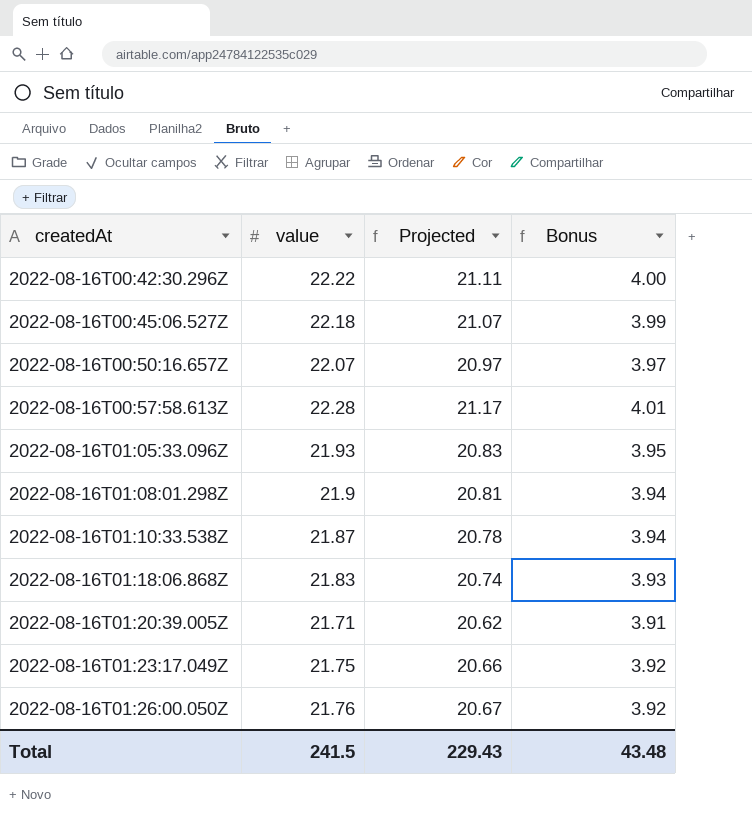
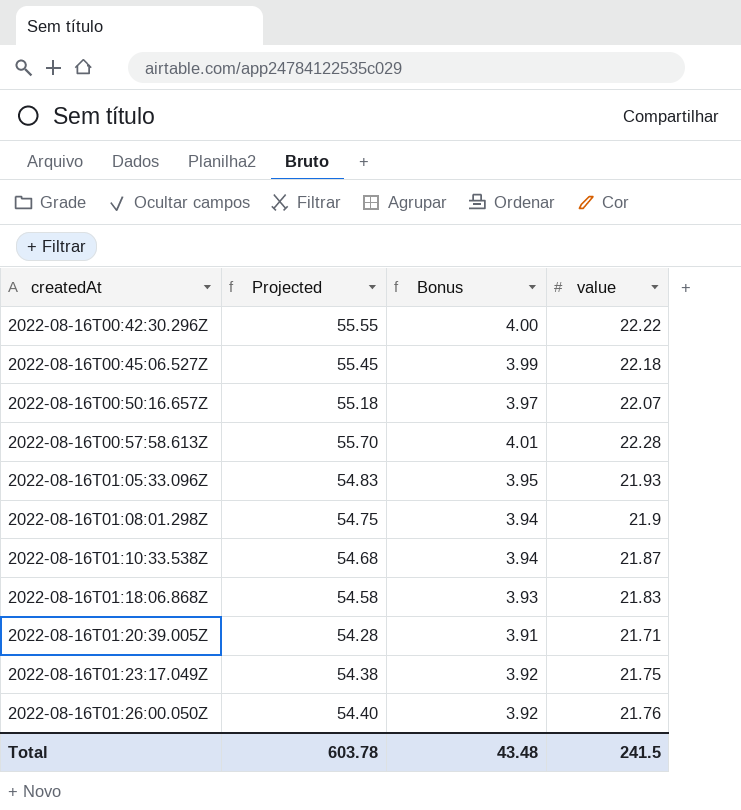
column Projected | formula: [value] * 0.95 -> [value] * 2.5
column value | position: 2 -> 4
Total | Projected: 229.43 -> 603.78

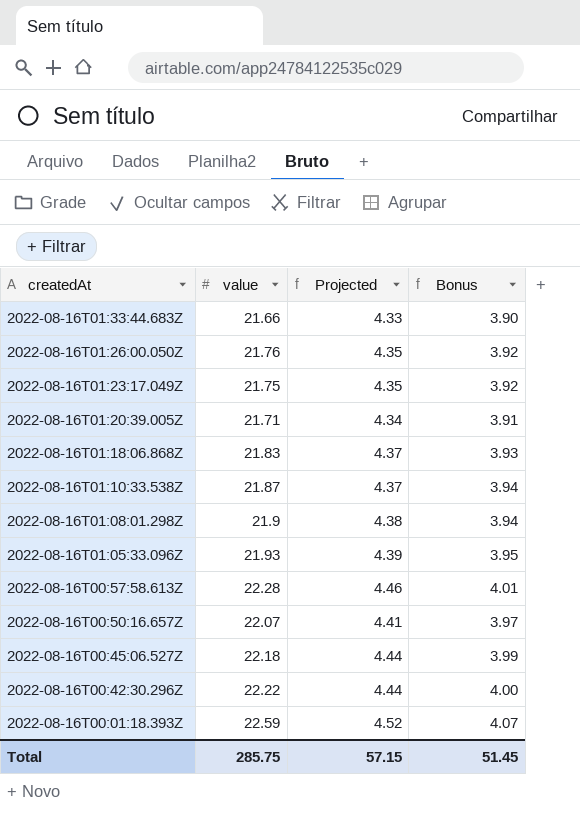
row order: createdAt ascending -> createdAt descending
column value | position: 4 -> 2
column Projected | formula: [value] * 2.5 -> [value] * 0.2
row 2022-08-16T01:33:44.683Z: none -> 21.66 | 4.33 | 3.90
row 2022-08-16T00:01:18.393Z: none -> 22.59 | 4.52 | 4.07
Total | value: 241.5 -> 285.75
Total | Projected: 603.78 -> 57.15
Total | Bonus: 43.48 -> 51.45

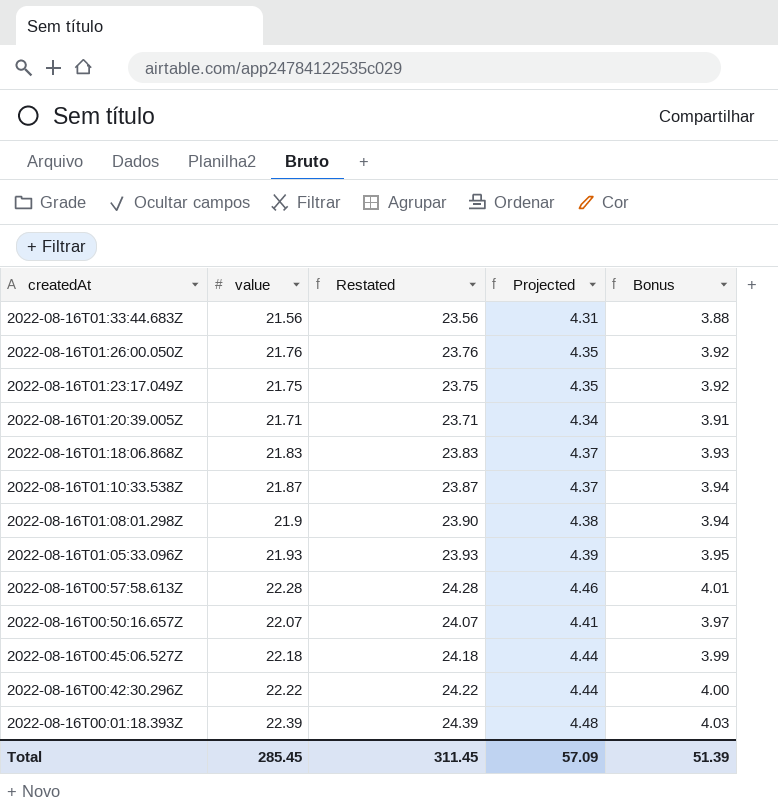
column Restated | formula: none -> [value] + 2
2022-08-16T01:33:44.683Z | value: 21.66 -> 21.56
2022-08-16T01:33:44.683Z | Projected: 4.33 -> 4.31
2022-08-16T01:33:44.683Z | Bonus: 3.90 -> 3.88
2022-08-16T00:01:18.393Z | value: 22.59 -> 22.39
2022-08-16T00:01:18.393Z | Projected: 4.52 -> 4.48
2022-08-16T00:01:18.393Z | Bonus: 4.07 -> 4.03
Total | value: 285.75 -> 285.45
Total | Projected: 57.15 -> 57.09
Total | Bonus: 51.45 -> 51.39

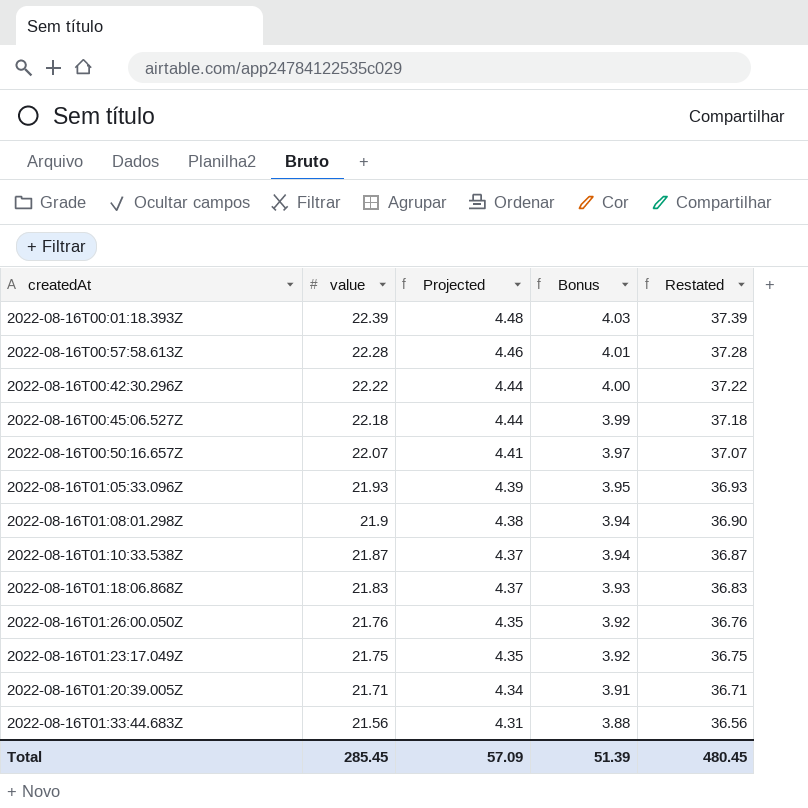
row order: createdAt descending -> value descending
column Restated | formula: [value] + 2 -> [value] + 15
column Restated | position: 3 -> 5
Total | Restated: 311.45 -> 480.45

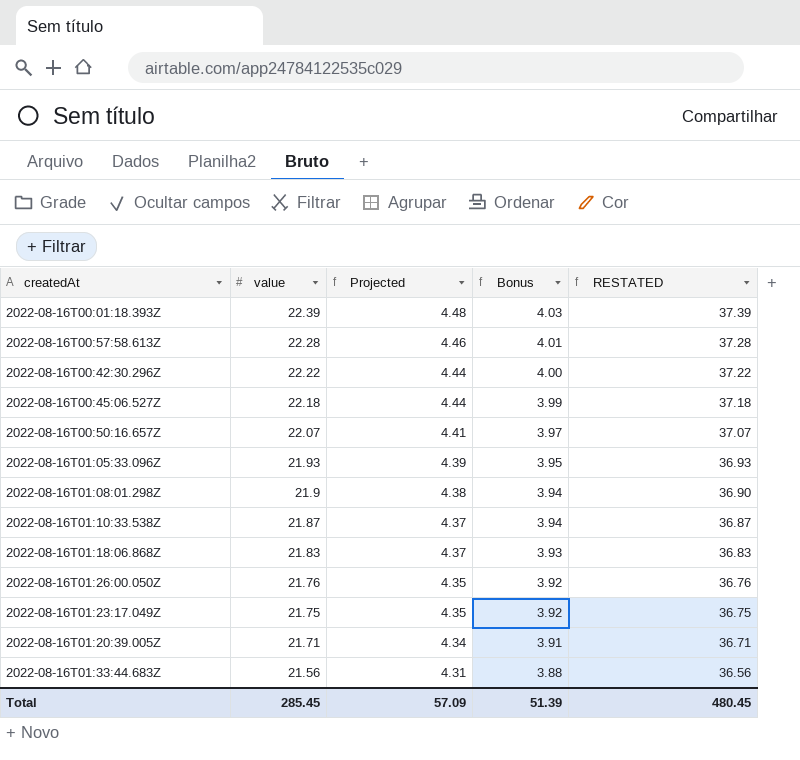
column name: Restated -> RESTATED

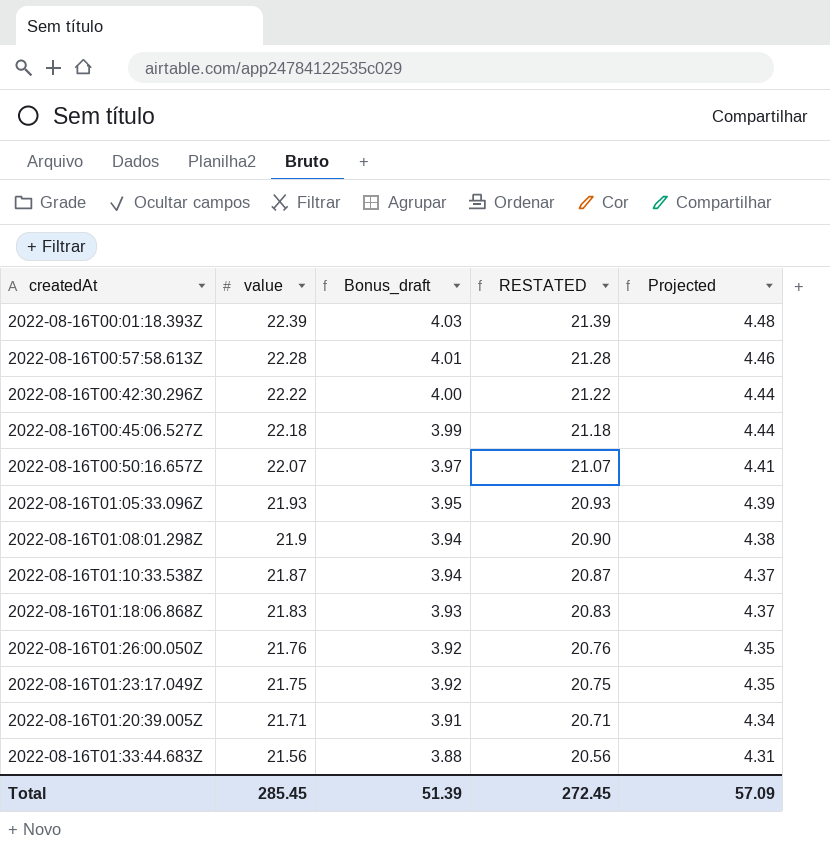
column name: Bonus -> Bonus_draft
column RESTATED | formula: [value] + 15 -> [value] - 1
column Projected | position: 3 -> 5
Total | RESTATED: 480.45 -> 272.45

